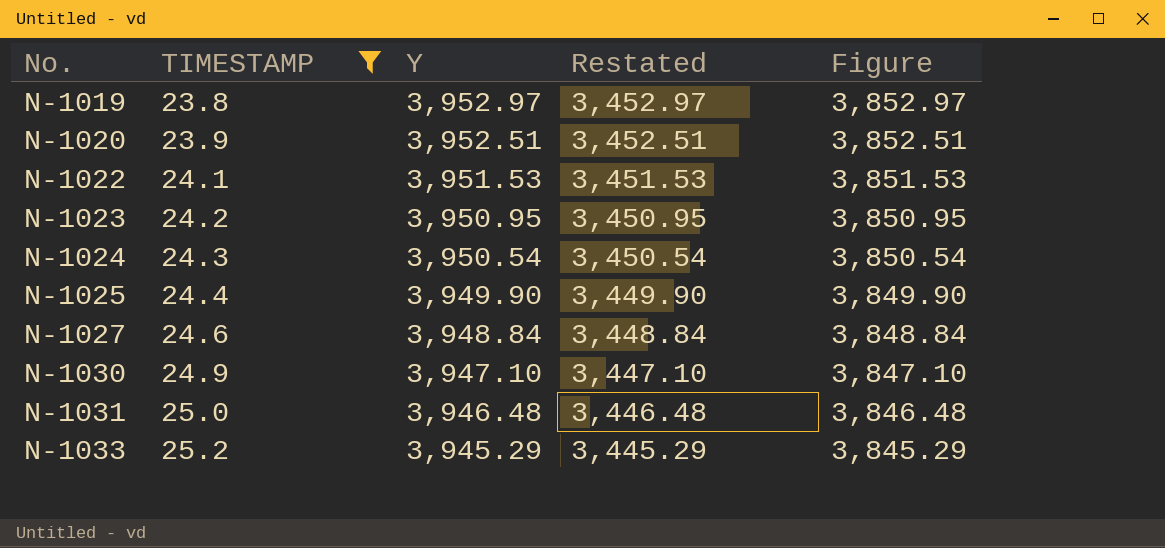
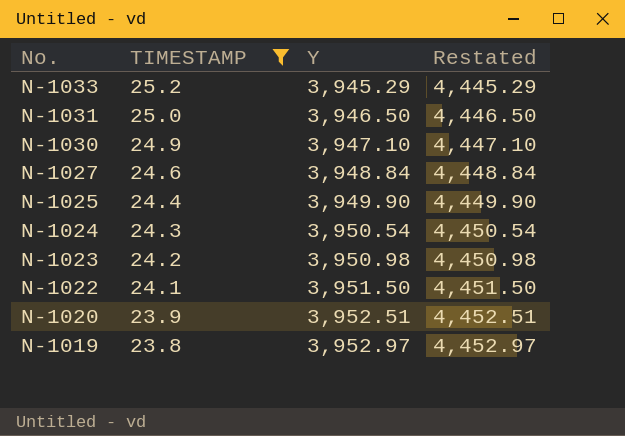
row order: No. ascending -> No. descending
column Figure | formula: [Y] - 100 -> none
column Restated | formula: [Y] - 500 -> [Y] + 500
N-1031 | Y: 3,946.48 -> 3,946.50
N-1023 | Y: 3,950.95 -> 3,950.98
N-1022 | Y: 3,951.53 -> 3,951.50

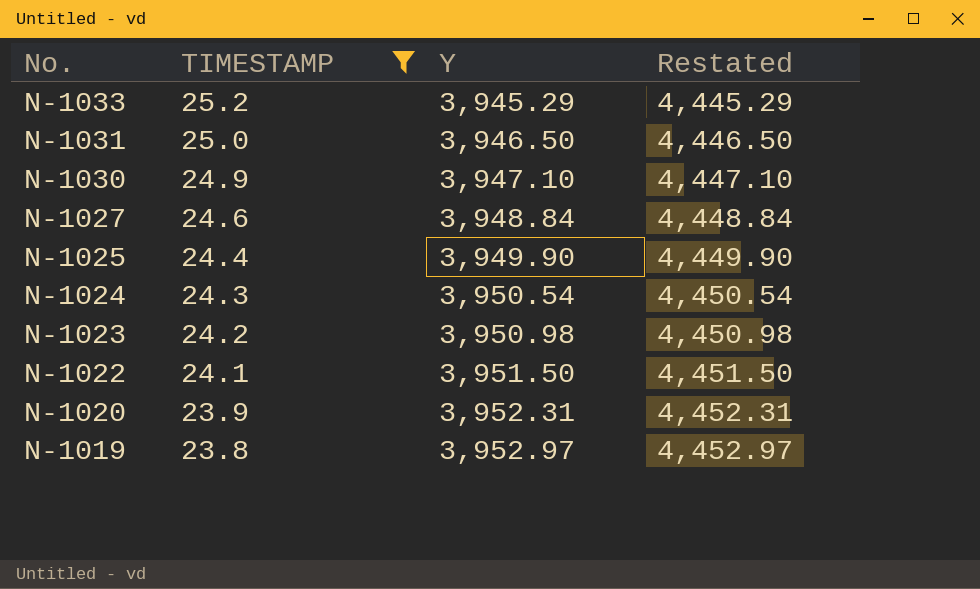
N-1020 | Y: 3,952.51 -> 3,952.31
N-1020 | Restated: 4,452.51 -> 4,452.31

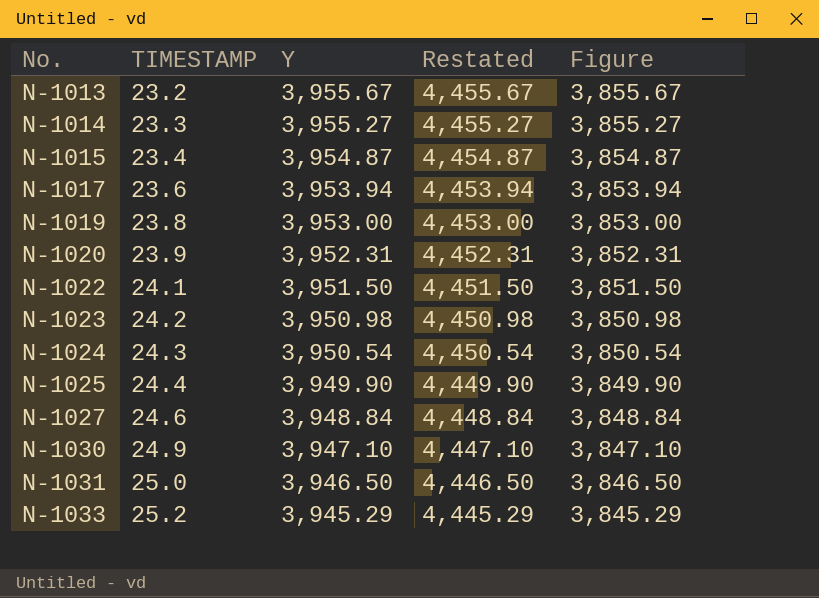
filter: TIMESTAMP >= 23.8 -> none
row order: No. descending -> No. ascending
column Figure | formula: none -> [Y] - 100
N-1019 | Y: 3,952.97 -> 3,953.00
N-1019 | Restated: 4,452.97 -> 4,453.00

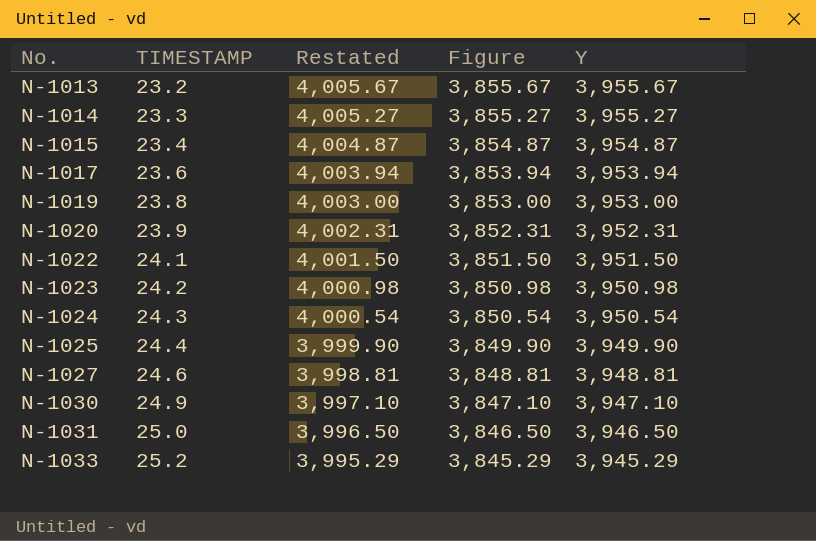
column Restated | formula: [Y] + 500 -> [Y] + 50
column Y | position: 3 -> 5
N-1027 | Figure: 3,848.84 -> 3,848.81
N-1027 | Y: 3,948.84 -> 3,948.81

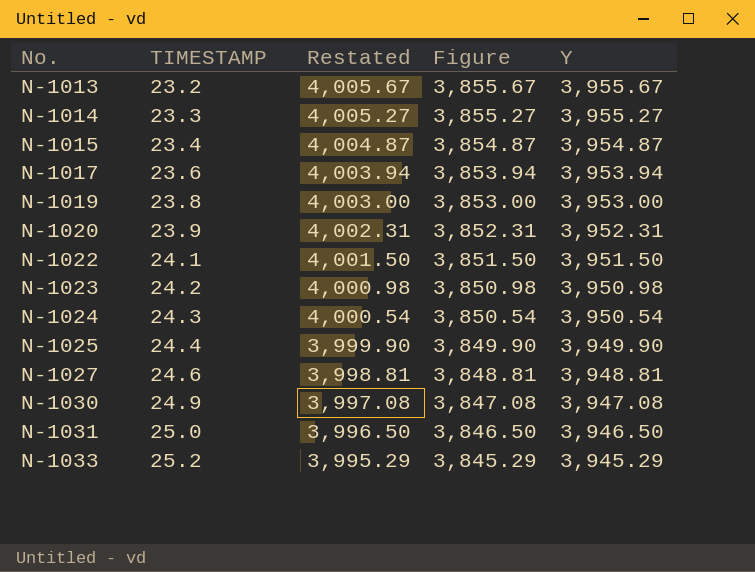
N-1030 | Restated: 3,997.10 -> 3,997.08
N-1030 | Figure: 3,847.10 -> 3,847.08
N-1030 | Y: 3,947.10 -> 3,947.08

